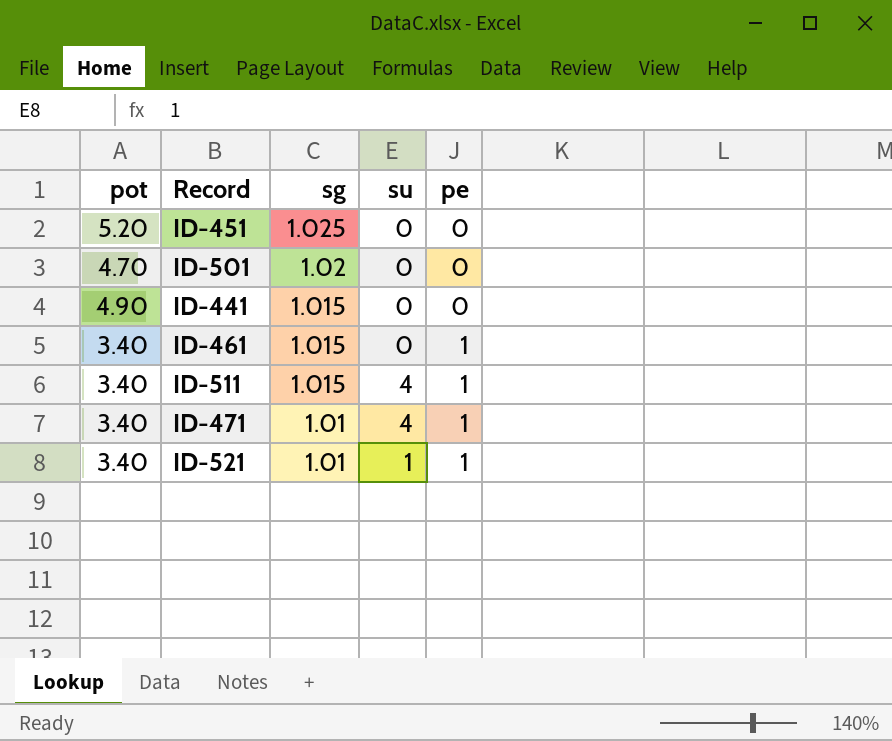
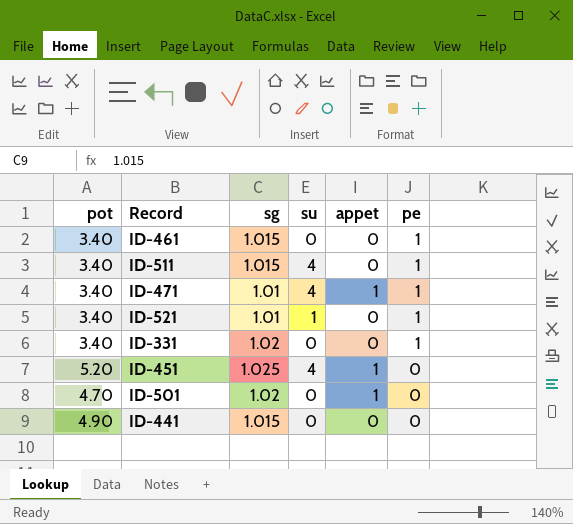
row order: sg descending -> pe descending
column appet | position: none -> 5
row ID-331: none -> 3.40 | 1.02 | 0 | 0 | 1
ID-451 | su: 0 -> 4

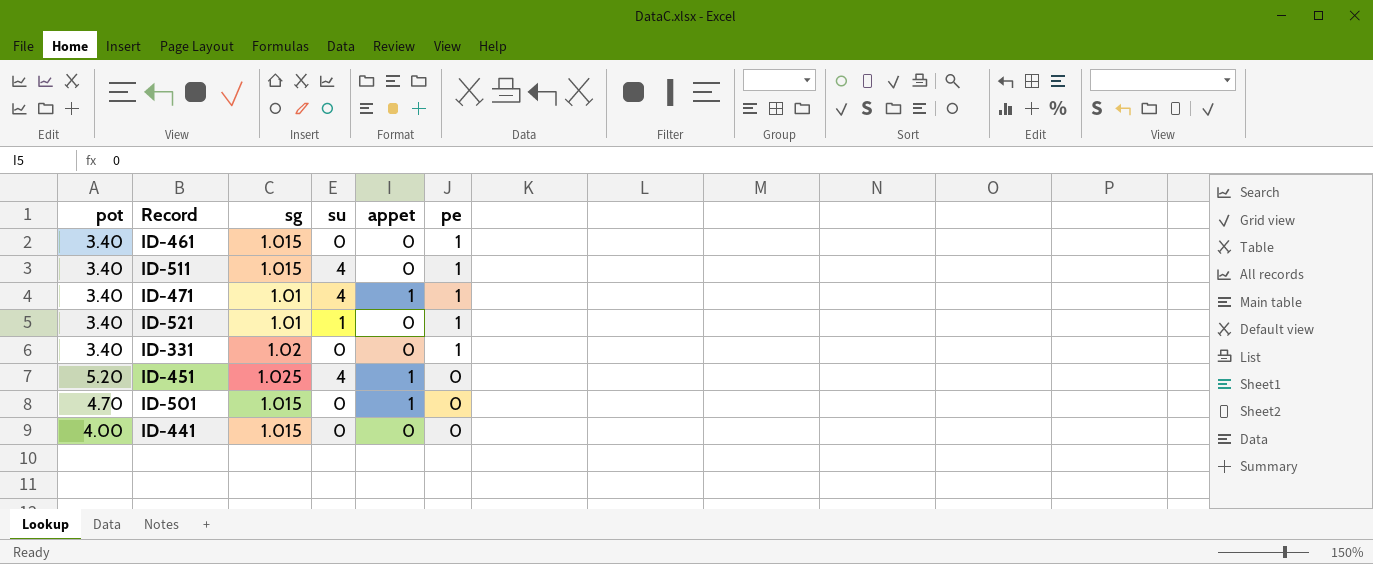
ID-501 | sg: 1.02 -> 1.015
ID-441 | pot: 4.90 -> 4.00

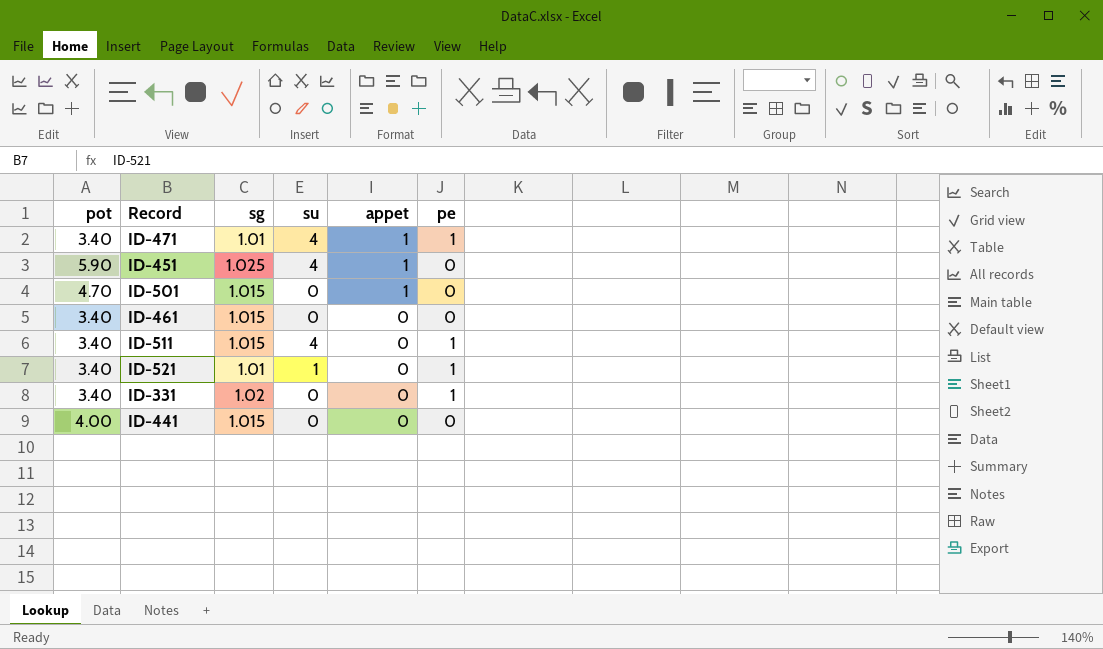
row order: pe descending -> appet descending
ID-451 | pot: 5.20 -> 5.90
ID-461 | pe: 1 -> 0

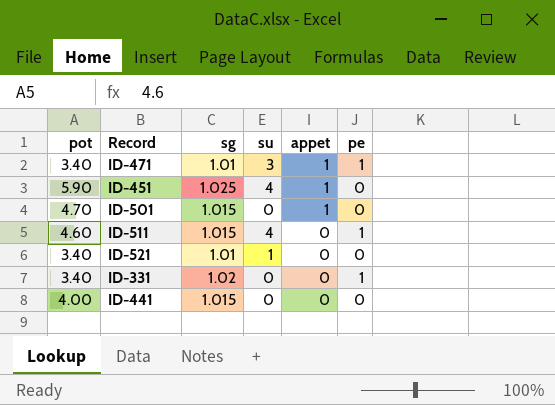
row ID-461: 3.40 | 1.015 | 0 | 0 | 0 -> none
ID-471 | su: 4 -> 3
ID-511 | pot: 3.40 -> 4.60
ID-521 | pe: 1 -> 0

